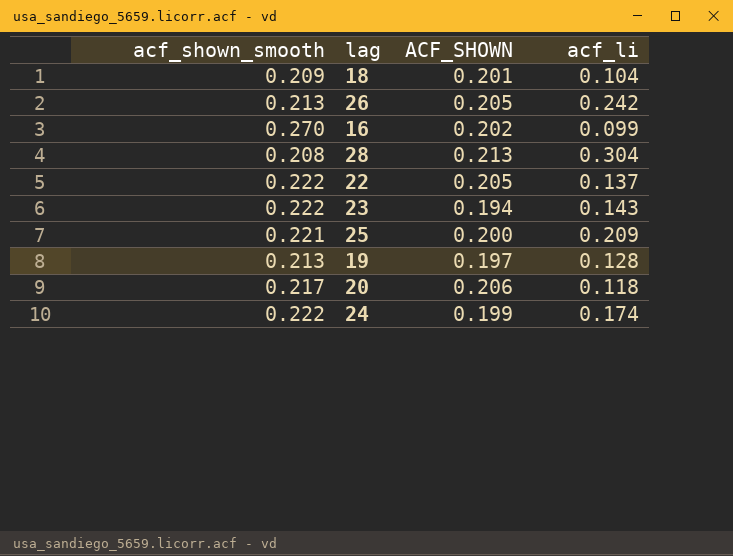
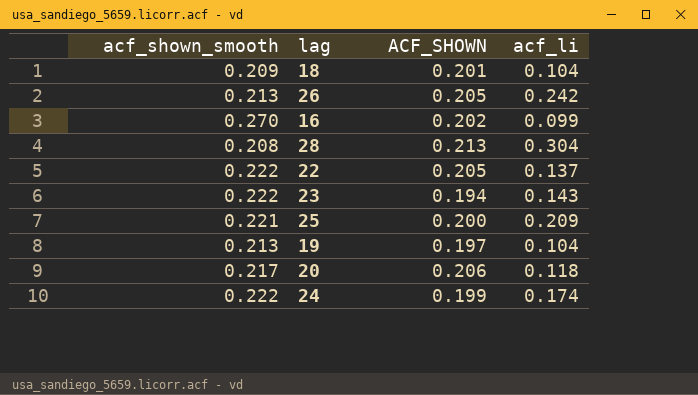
19 | acf_li: 0.128 -> 0.104

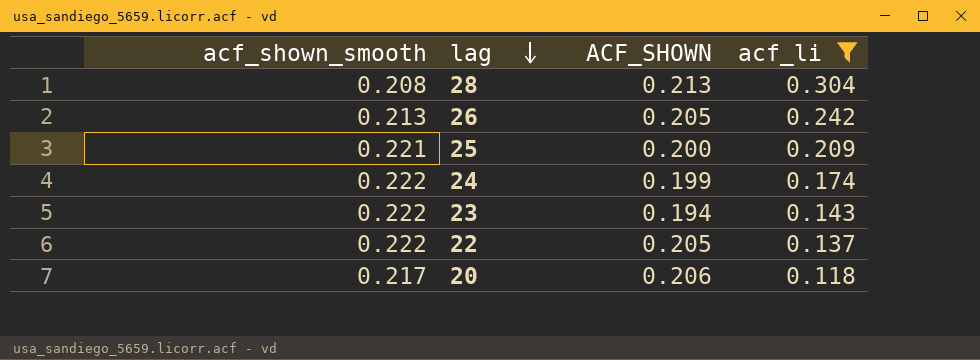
filter: none -> acf_li >= 0.118
row order: none -> lag descending

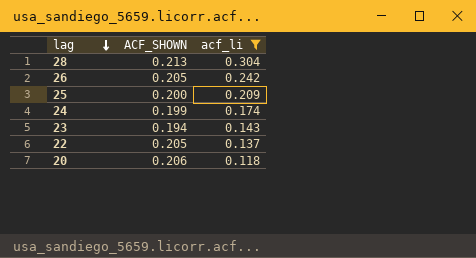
column acf_shown_smooth | position: 1 -> none

